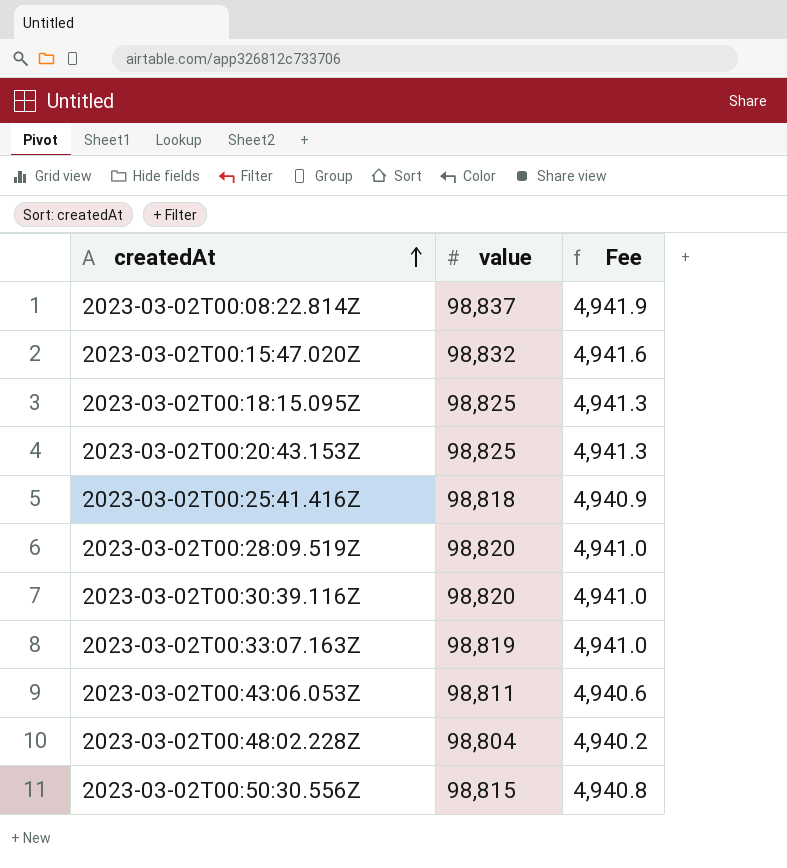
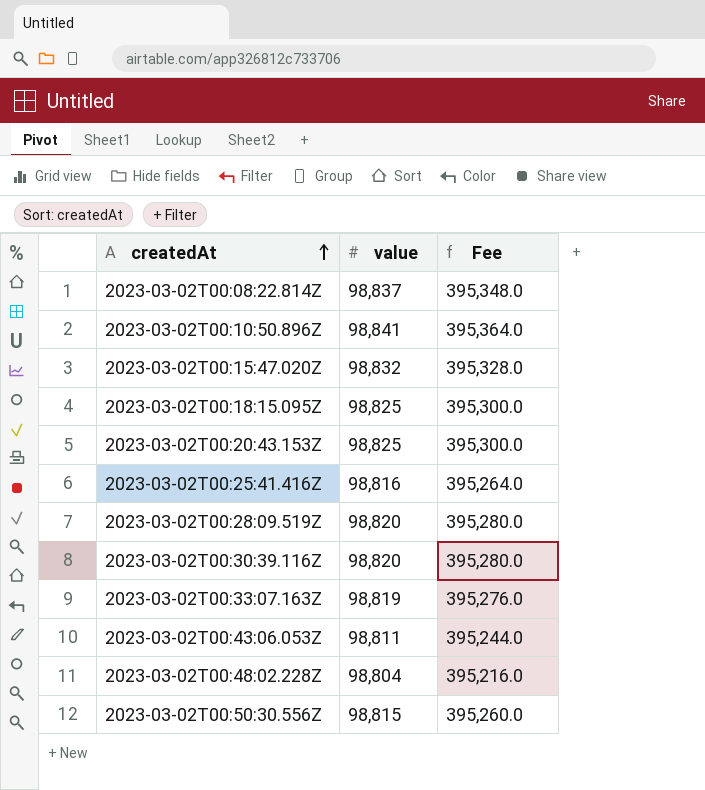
column Fee | formula: [value] * 0.05 -> [value] * 4
row 2023-03-02T00:10:50.896Z: none -> 98,841 | 395,364.0
2023-03-02T00:25:41.416Z | value: 98,818 -> 98,816

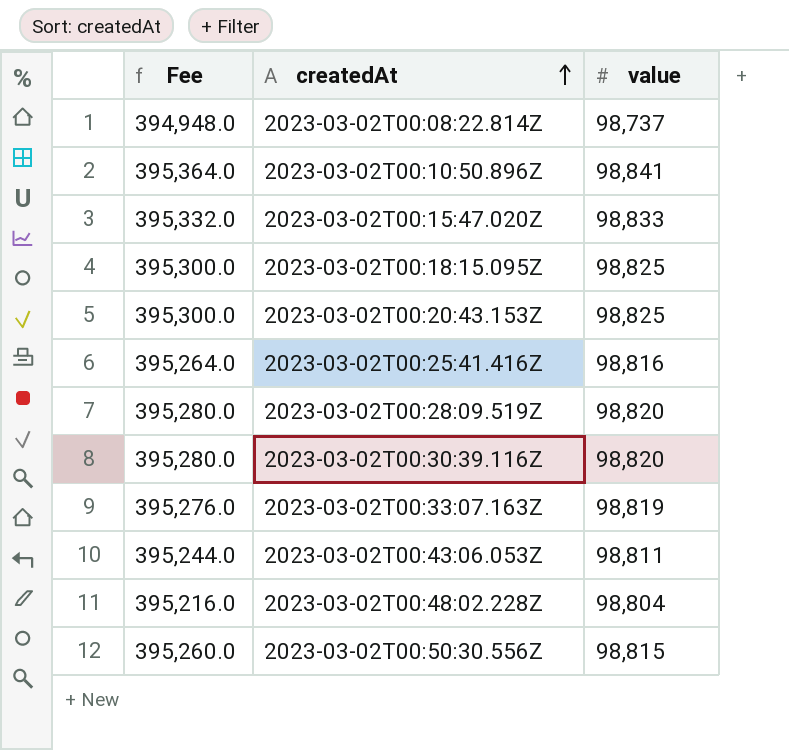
column Fee | position: 3 -> 1
2023-03-02T00:08:22.814Z | Fee: 395,348.0 -> 394,948.0
2023-03-02T00:08:22.814Z | value: 98,837 -> 98,737
2023-03-02T00:15:47.020Z | Fee: 395,328.0 -> 395,332.0
2023-03-02T00:15:47.020Z | value: 98,832 -> 98,833

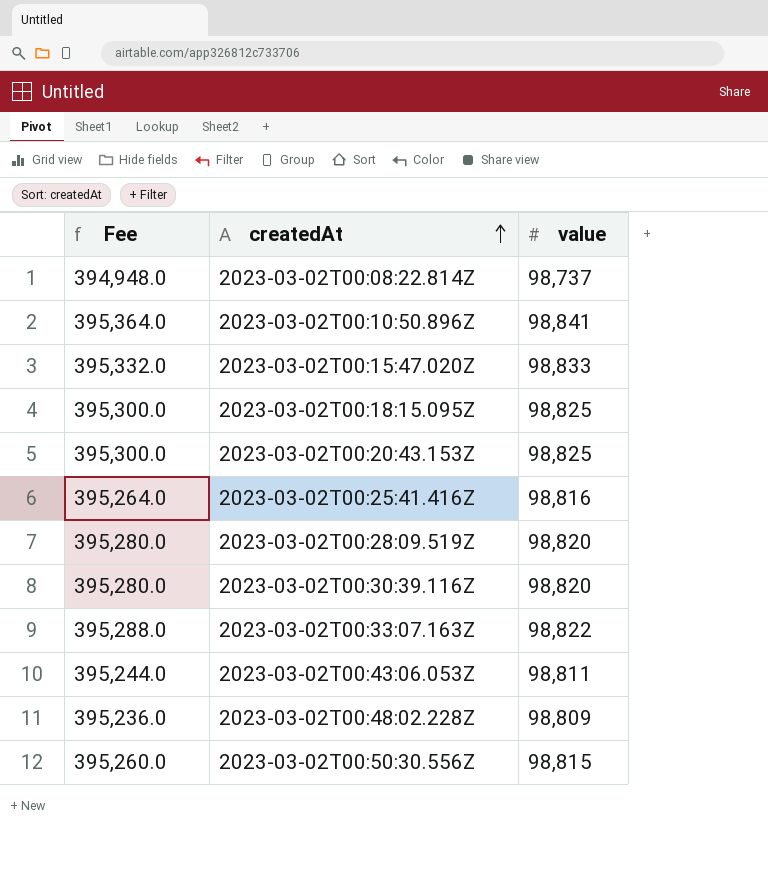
2023-03-02T00:33:07.163Z | Fee: 395,276.0 -> 395,288.0
2023-03-02T00:33:07.163Z | value: 98,819 -> 98,822
2023-03-02T00:48:02.228Z | Fee: 395,216.0 -> 395,236.0
2023-03-02T00:48:02.228Z | value: 98,804 -> 98,809

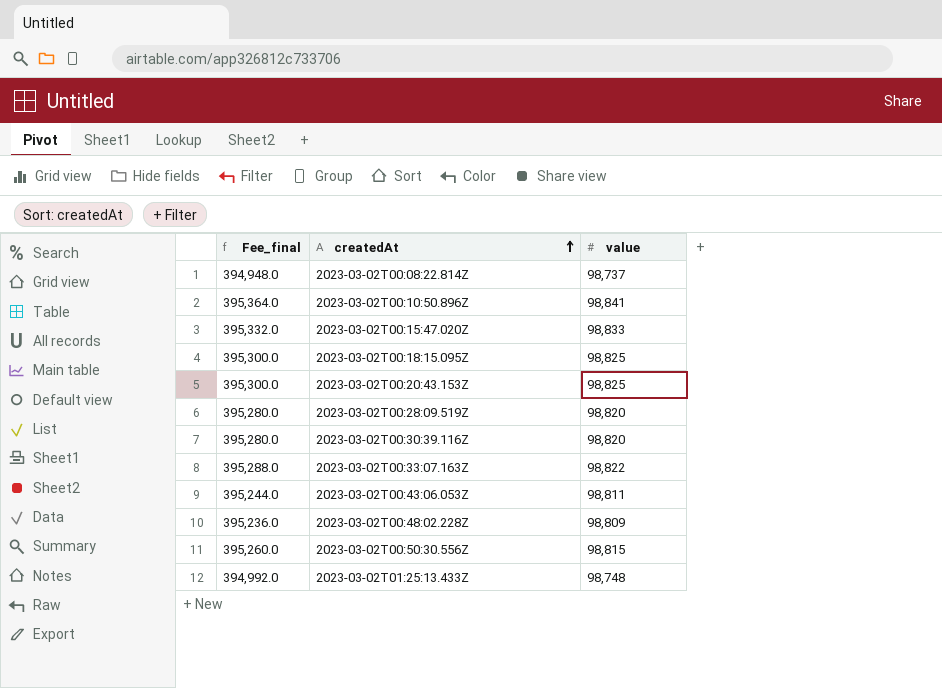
column name: Fee -> Fee_final
row 2023-03-02T00:25:41.416Z: 395,264.0 | 98,816 -> none
row 2023-03-02T01:25:13.433Z: none -> 394,992.0 | 98,748

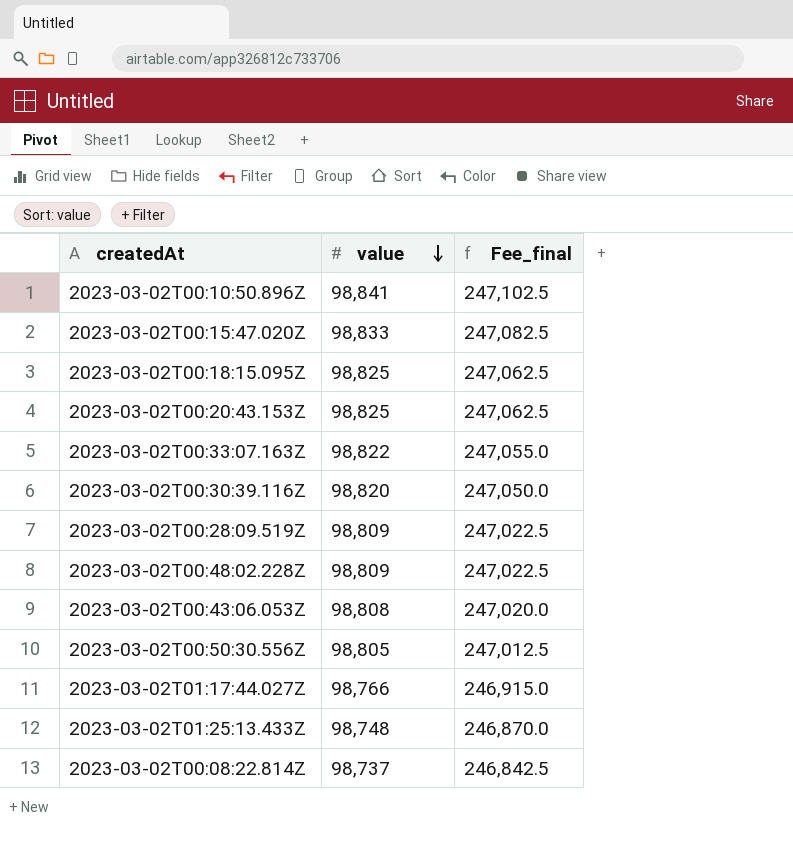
row order: createdAt ascending -> value descending
column Fee_final | formula: [value] * 4 -> [value] * 2.5
column Fee_final | position: 1 -> 3
2023-03-02T00:28:09.519Z | value: 98,820 -> 98,809
2023-03-02T00:43:06.053Z | value: 98,811 -> 98,808
2023-03-02T00:50:30.556Z | value: 98,815 -> 98,805
row 2023-03-02T01:17:44.027Z: none -> 98,766 | 246,915.0

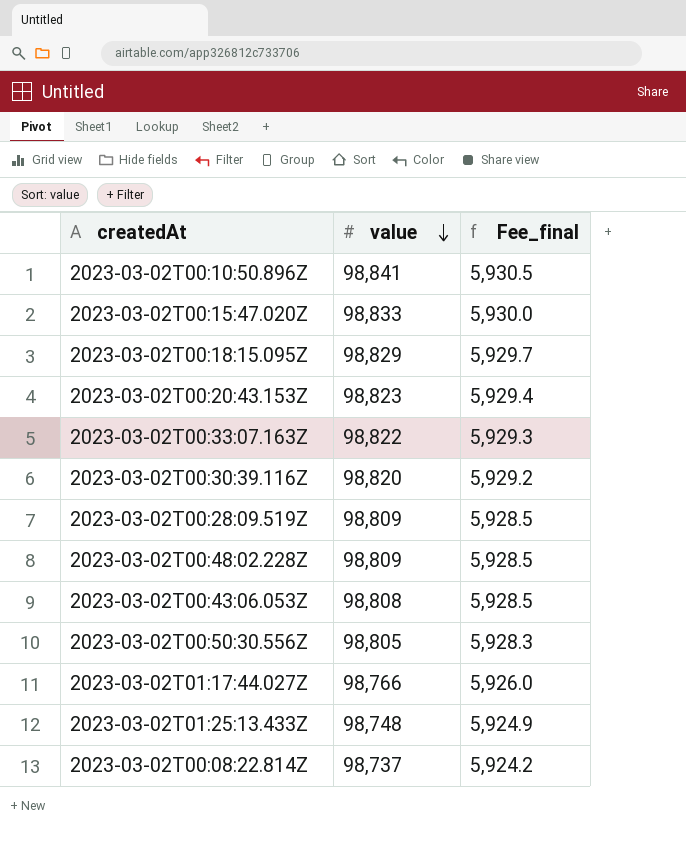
column Fee_final | formula: [value] * 2.5 -> [value] * 0.06
2023-03-02T00:18:15.095Z | value: 98,825 -> 98,829
2023-03-02T00:20:43.153Z | value: 98,825 -> 98,823

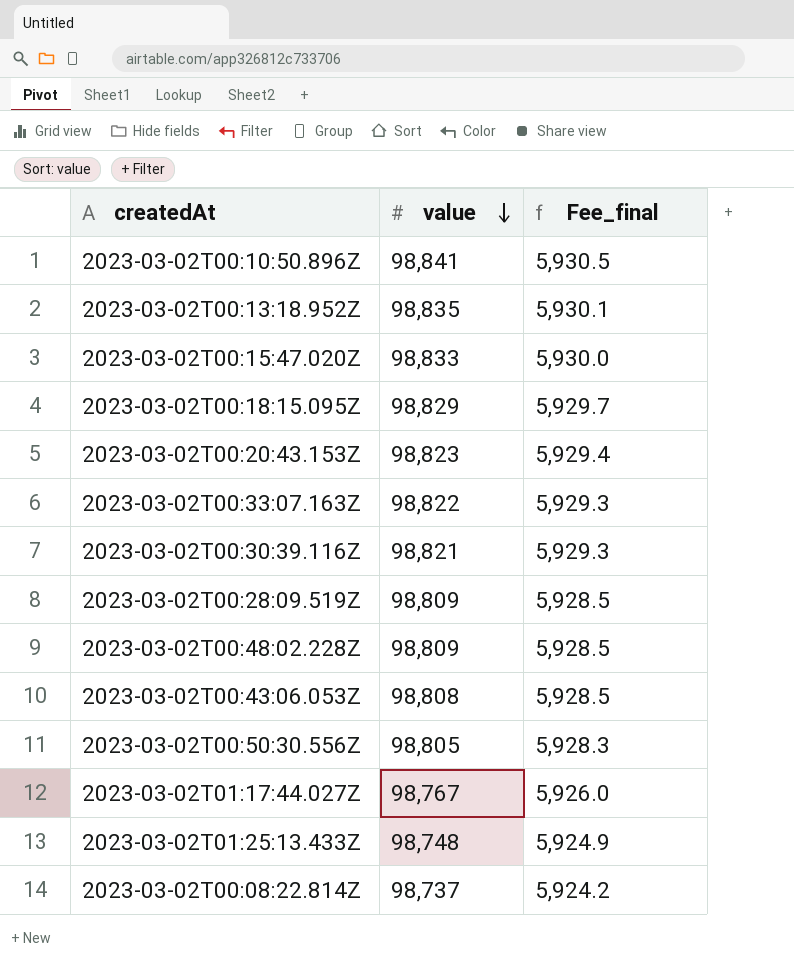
row 2023-03-02T00:13:18.952Z: none -> 98,835 | 5,930.1
2023-03-02T00:30:39.116Z | value: 98,820 -> 98,821
2023-03-02T00:30:39.116Z | Fee_final: 5,929.2 -> 5,929.3
2023-03-02T01:17:44.027Z | value: 98,766 -> 98,767

